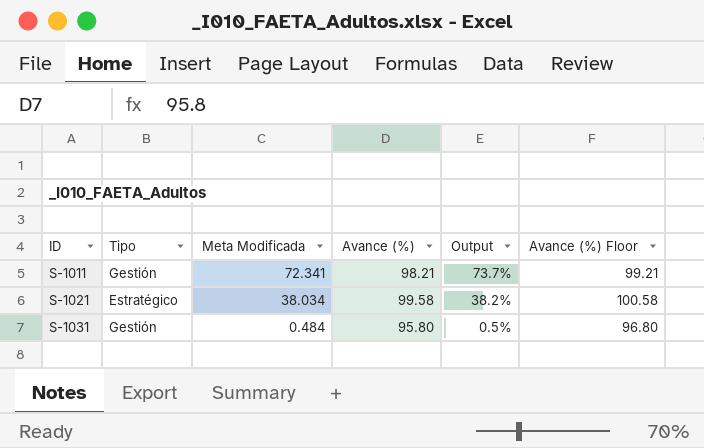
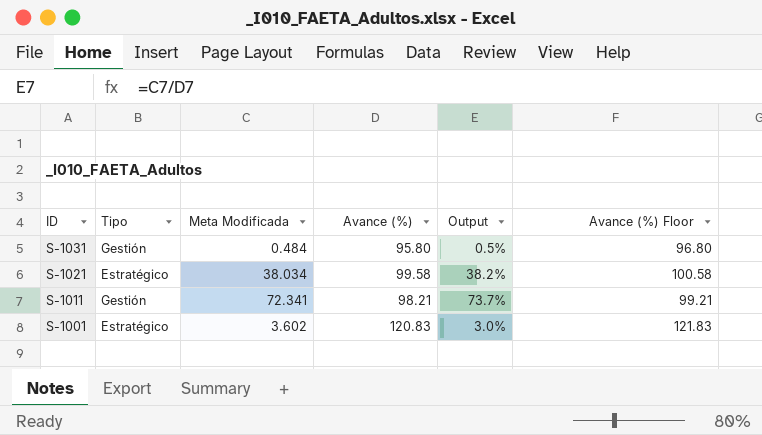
row order: ID ascending -> ID descending
row S-1001: none -> Estratégico | 3.602 | 120.83 | 3.0% | 121.83

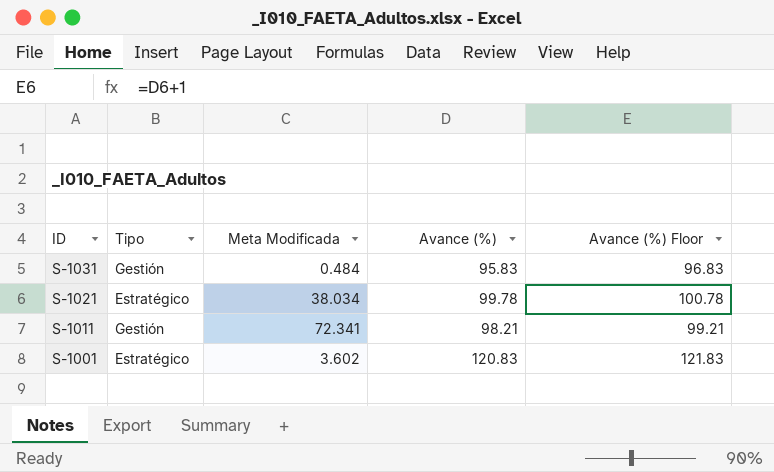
column Output | formula: [Meta Modificada] / [Avance (%)] -> none
S-1031 | Avance (%): 95.80 -> 95.83
S-1031 | Avance (%) Floor: 96.80 -> 96.83
S-1021 | Avance (%): 99.58 -> 99.78
S-1021 | Avance (%) Floor: 100.58 -> 100.78

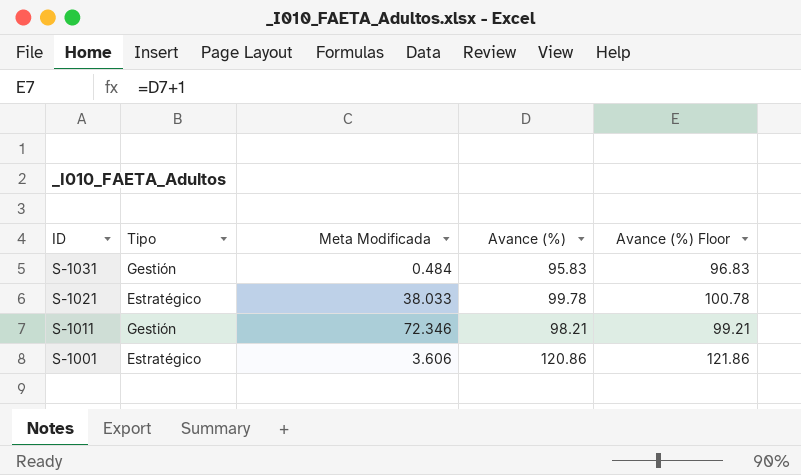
S-1021 | Meta Modificada: 38.034 -> 38.033
S-1011 | Meta Modificada: 72.341 -> 72.346
S-1001 | Meta Modificada: 3.602 -> 3.606
S-1001 | Avance (%): 120.83 -> 120.86
S-1001 | Avance (%) Floor: 121.83 -> 121.86

